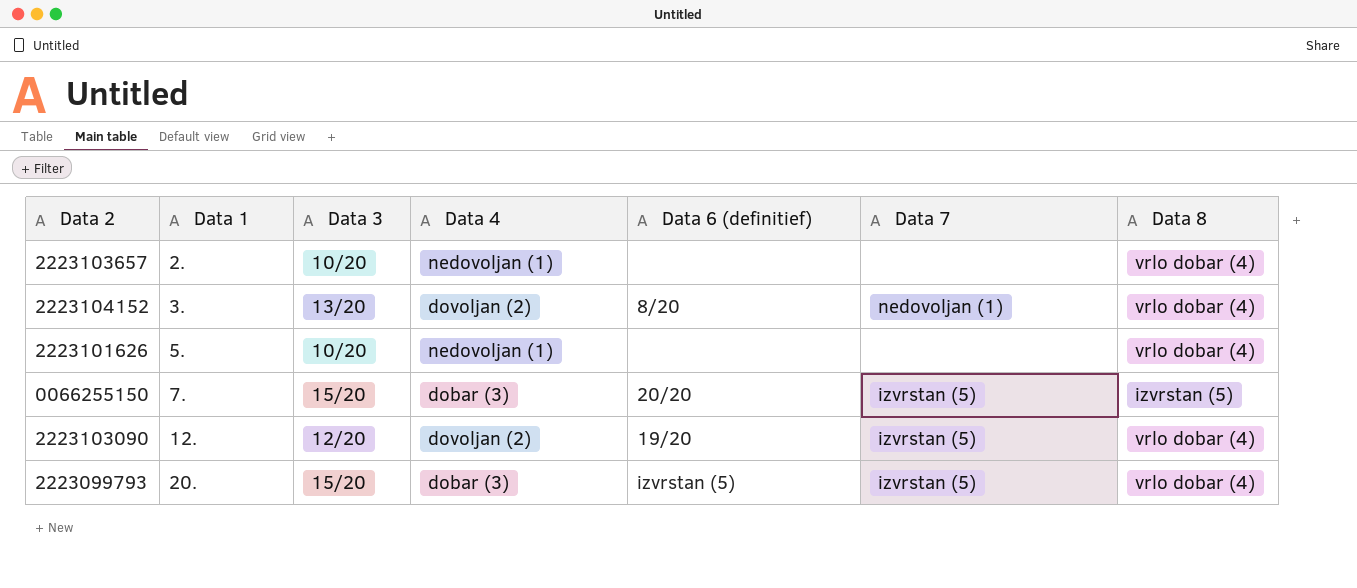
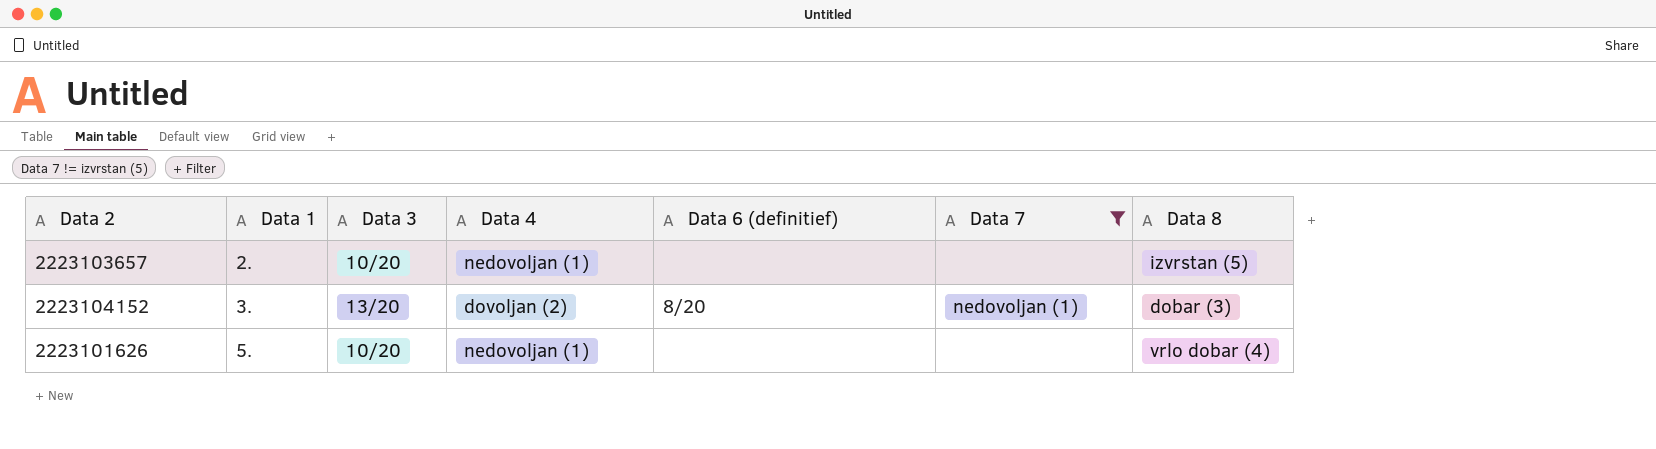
filter: none -> Data 7 != izvrstan (5)
2223103657 | Data 8: vrlo dobar (4) -> izvrstan (5)
2223104152 | Data 8: vrlo dobar (4) -> dobar (3)

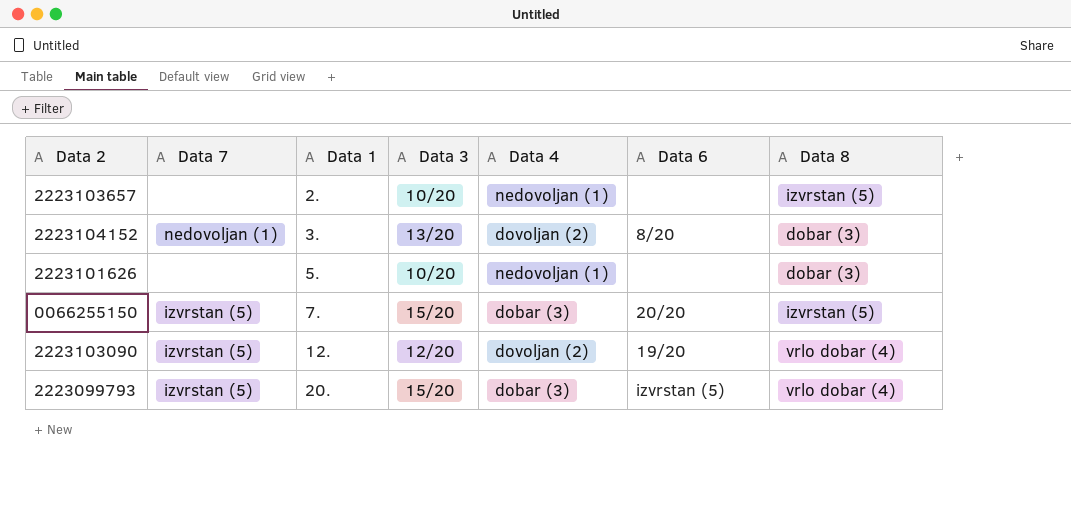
filter: Data 7 != izvrstan (5) -> none
column Data 7 | position: 6 -> 2
column name: Data 6 (definitief) -> Data 6
2223101626 | Data 8: vrlo dobar (4) -> dobar (3)

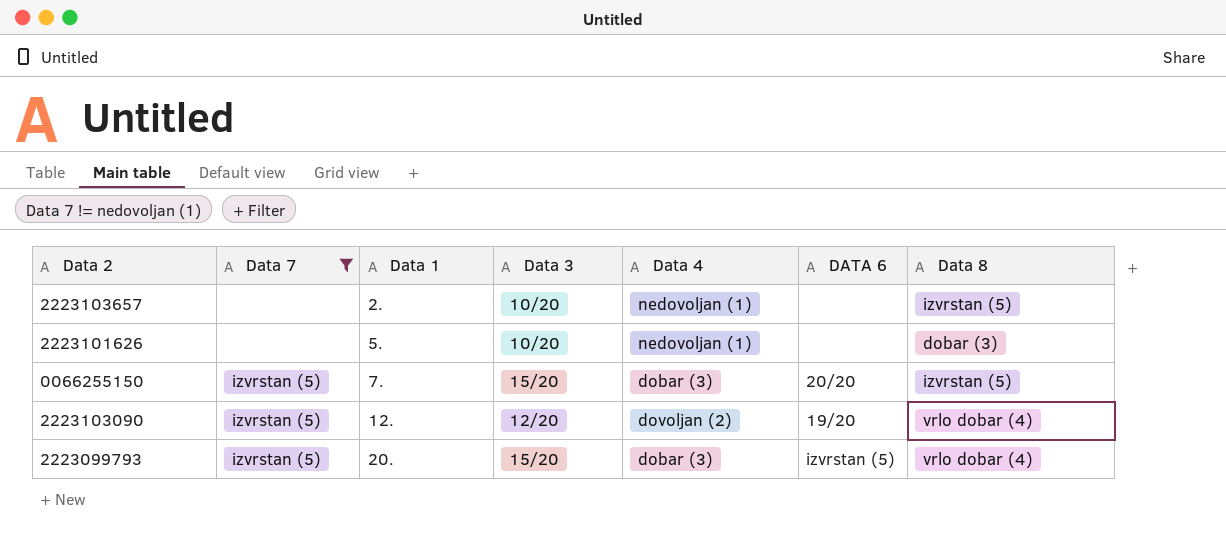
filter: none -> Data 7 != nedovoljan (1)
column name: Data 6 -> DATA 6

